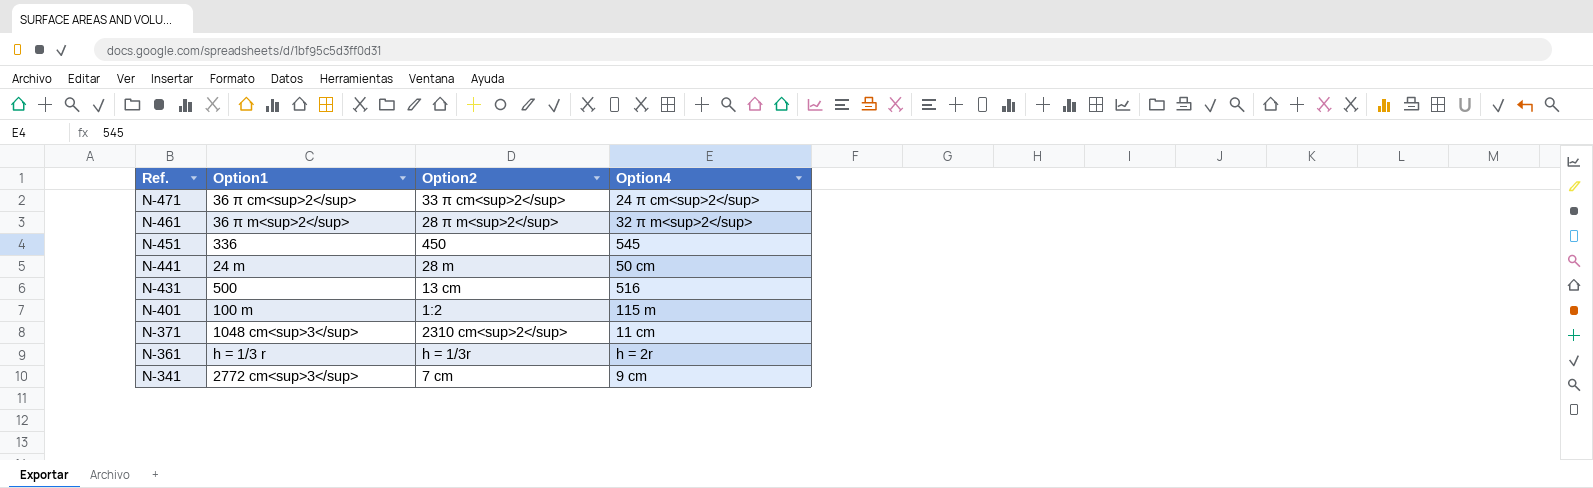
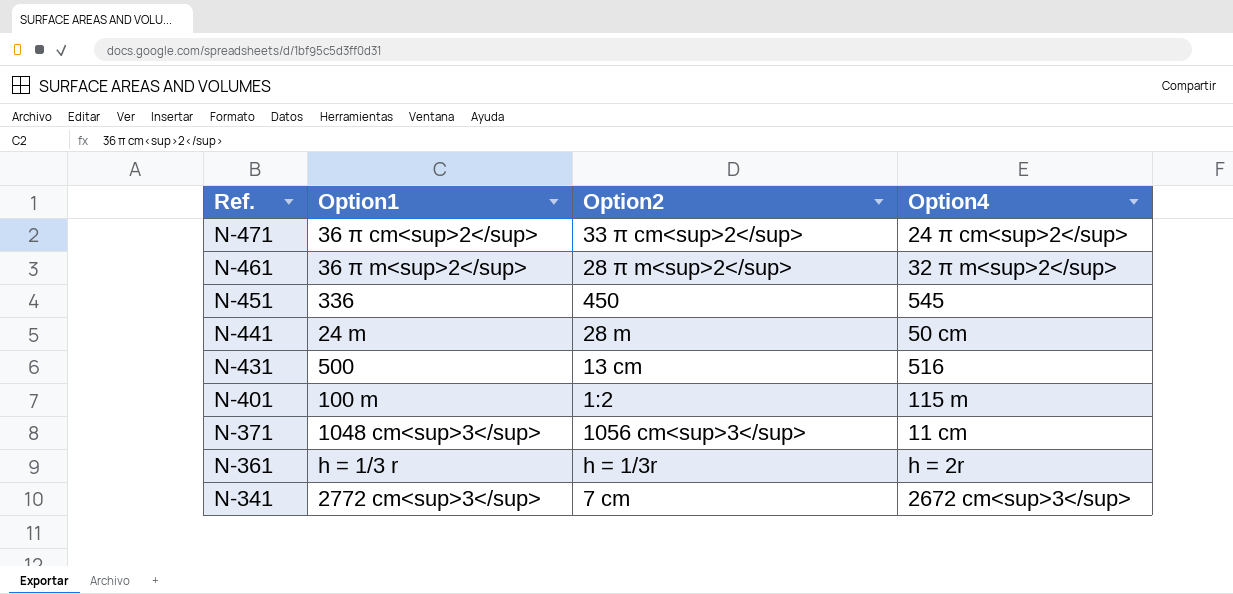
N-371 | Option2: 2310 cm<sup>2</sup> -> 1056 cm<sup>3</sup>
N-341 | Option4: 9 cm -> 2672 cm<sup>3</sup>

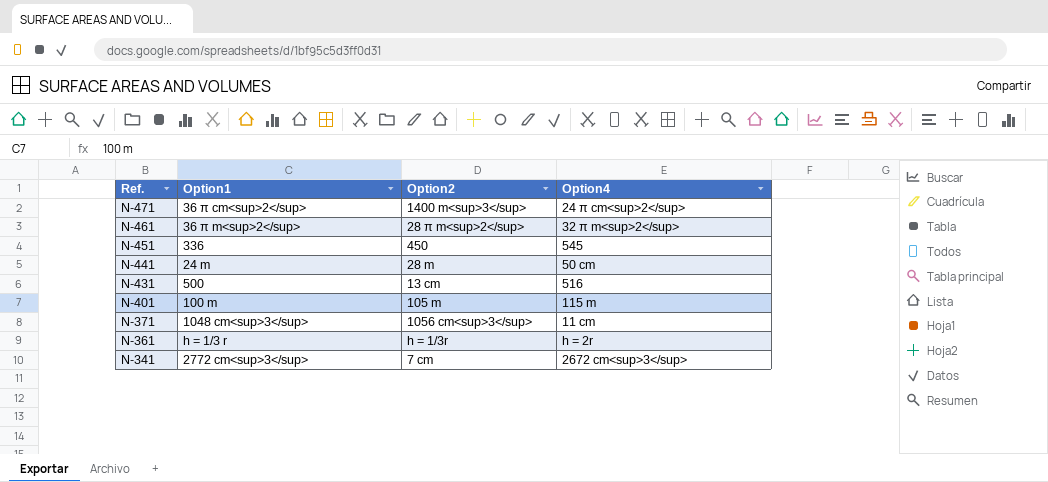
N-471 | Option2: 33 π cm<sup>2</sup> -> 1400 m<sup>3</sup>
N-401 | Option2: 1:2 -> 105 m

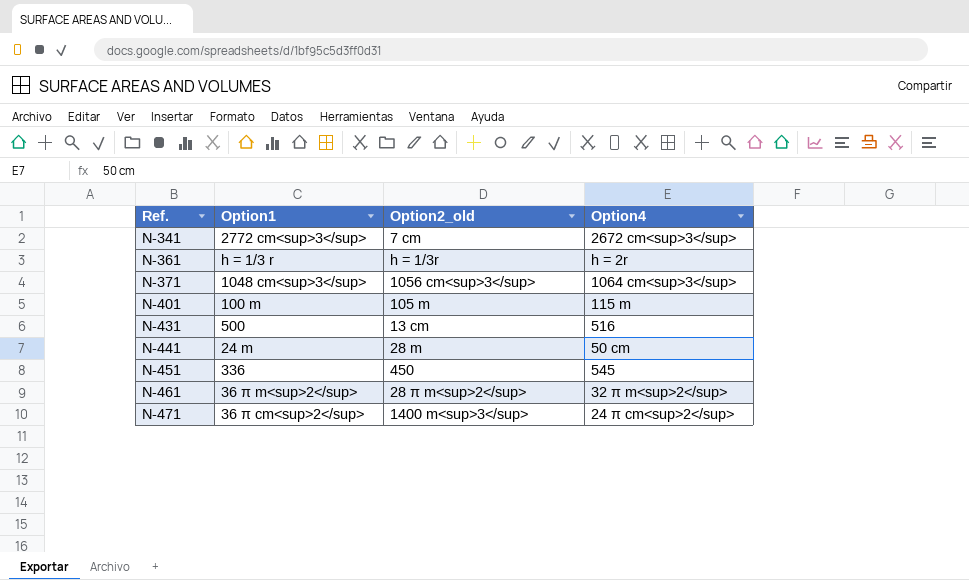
row order: Ref. descending -> Ref. ascending
column name: Option2 -> Option2_old
N-371 | Option4: 11 cm -> 1064 cm<sup>3</sup>

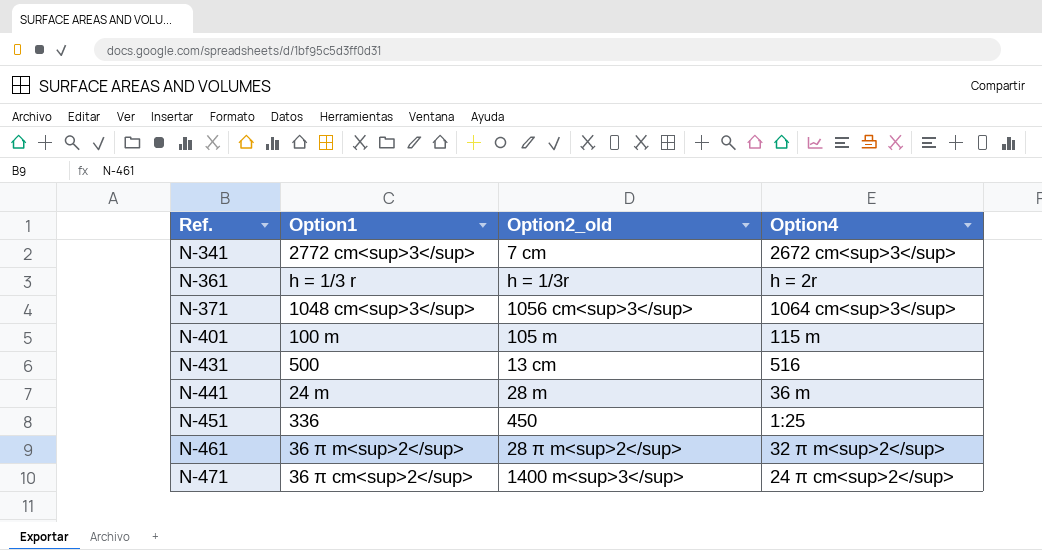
N-441 | Option4: 50 cm -> 36 m
N-451 | Option4: 545 -> 1:25

